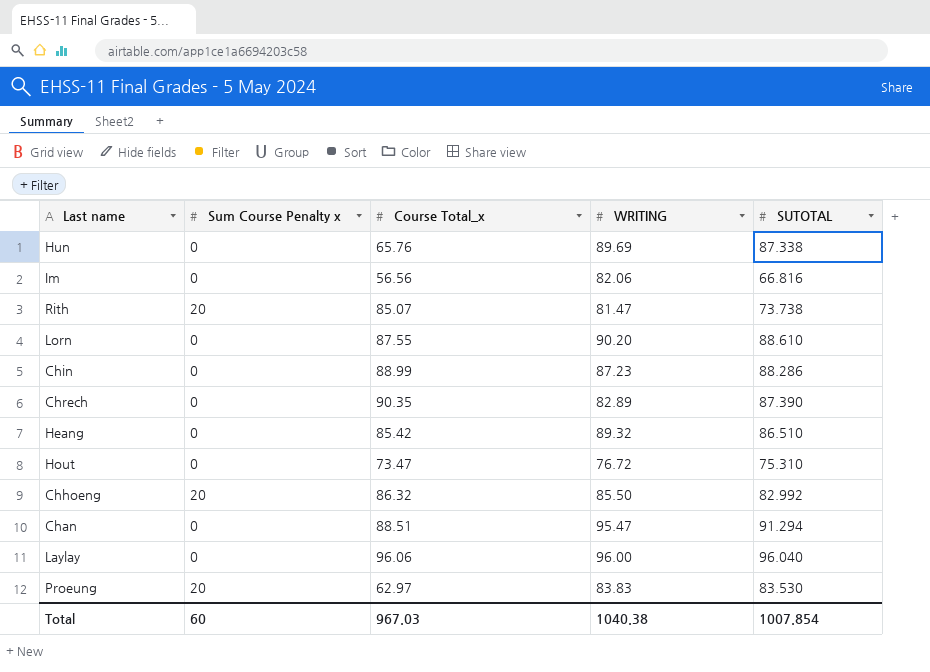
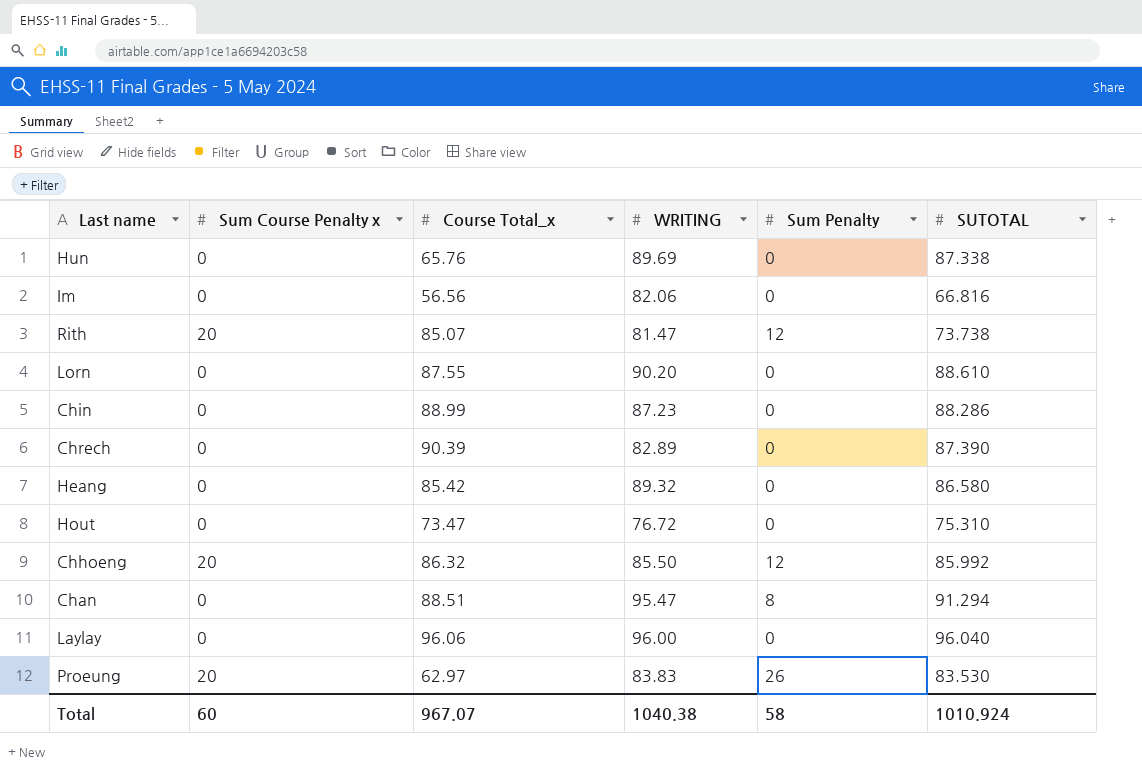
column Sum Penalty | position: none -> 5
Chrech | Course Total_x: 90.35 -> 90.39
Heang | SUTOTAL: 86.510 -> 86.580
Chhoeng | SUTOTAL: 82.992 -> 85.992
Total | Course Total_x: 967.03 -> 967.07
Total | SUTOTAL: 1007.854 -> 1010.924

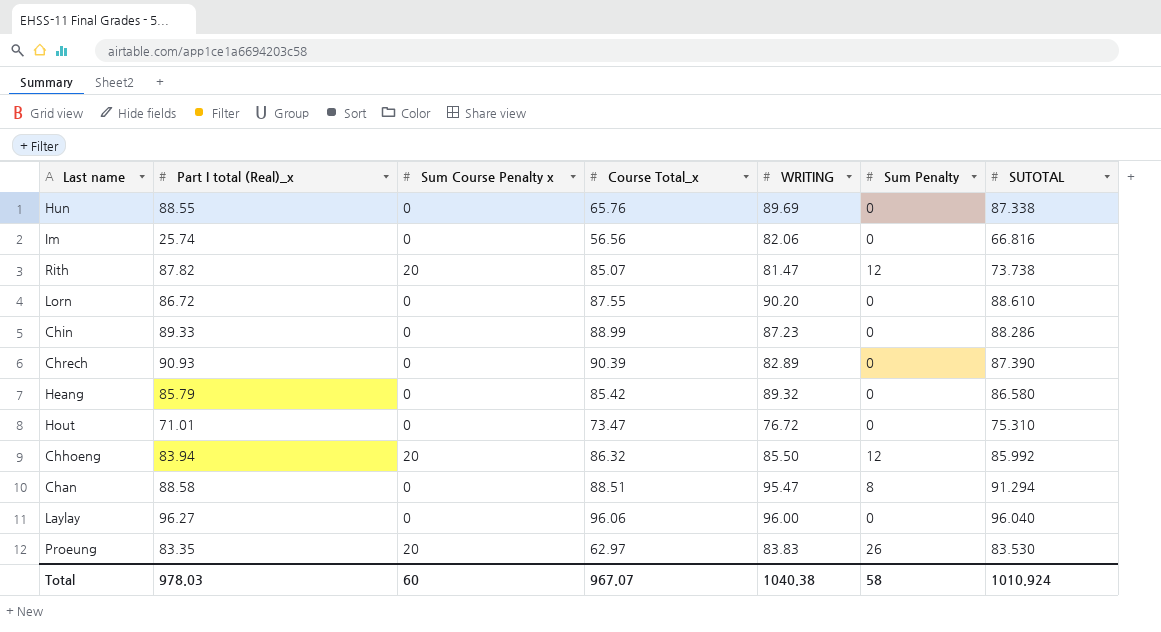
column Part I total (Real)_x | position: none -> 2

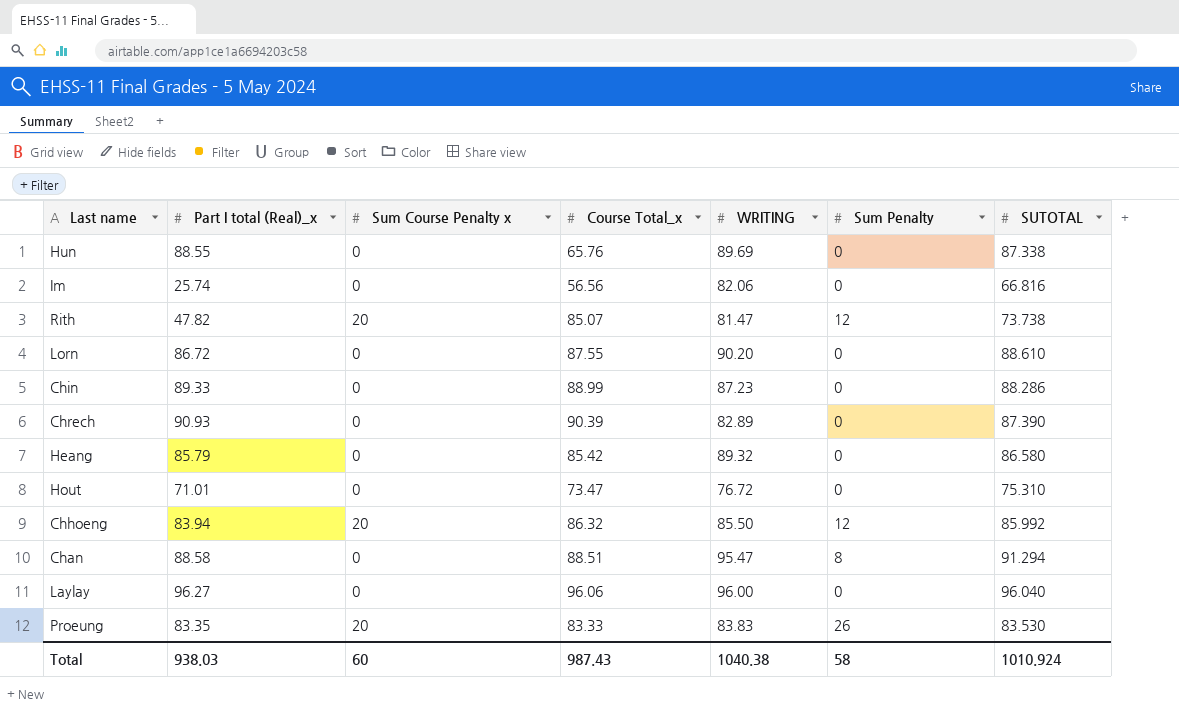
Rith | Part I total (Real)_x: 87.82 -> 47.82
Proeung | Course Total_x: 62.97 -> 83.33
Total | Part I total (Real)_x: 978.03 -> 938.03
Total | Course Total_x: 967.07 -> 987.43

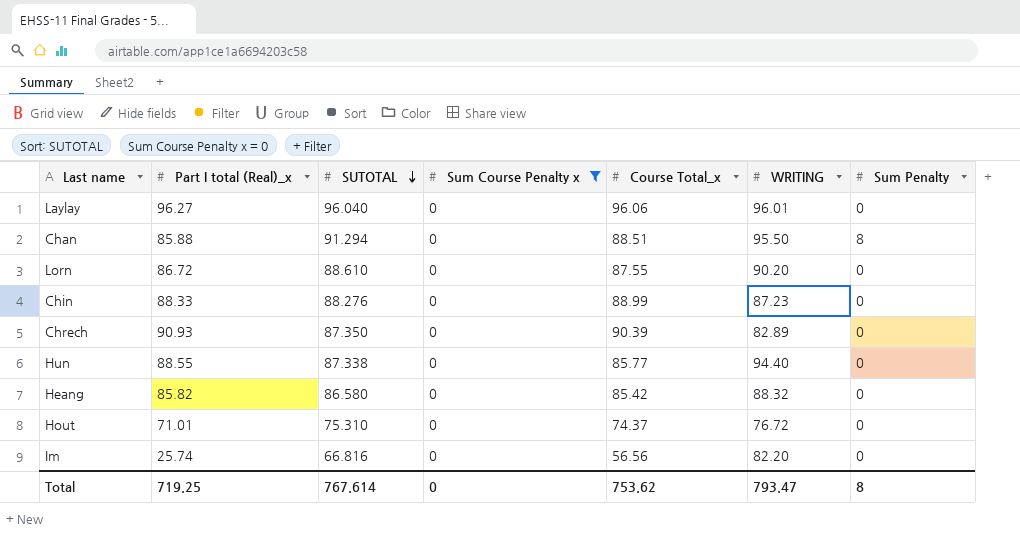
filter: none -> Sum Course Penalty x = 0
row order: none -> SUTOTAL descending
column SUTOTAL | position: 7 -> 3
Laylay | WRITING: 96.00 -> 96.01
Chan | Part I total (Real)_x: 88.58 -> 85.88
Chan | WRITING: 95.47 -> 95.50
Chin | Part I total (Real)_x: 89.33 -> 88.33
Chin | SUTOTAL: 88.286 -> 88.276
Chrech | SUTOTAL: 87.390 -> 87.350
Hun | Course Total_x: 65.76 -> 85.77
Hun | WRITING: 89.69 -> 94.40
Heang | Part I total (Real)_x: 85.79 -> 85.82
Heang | WRITING: 89.32 -> 88.32
Hout | Course Total_x: 73.47 -> 74.37
Im | WRITING: 82.06 -> 82.20
Total | Part I total (Real)_x: 938.03 -> 719.25
Total | SUTOTAL: 1010.924 -> 767.614
Total | Sum Course Penalty x: 60 -> 0
Total | Course Total_x: 987.43 -> 753.62
Total | WRITING: 1040.38 -> 793.47
Total | Sum Penalty: 58 -> 8

